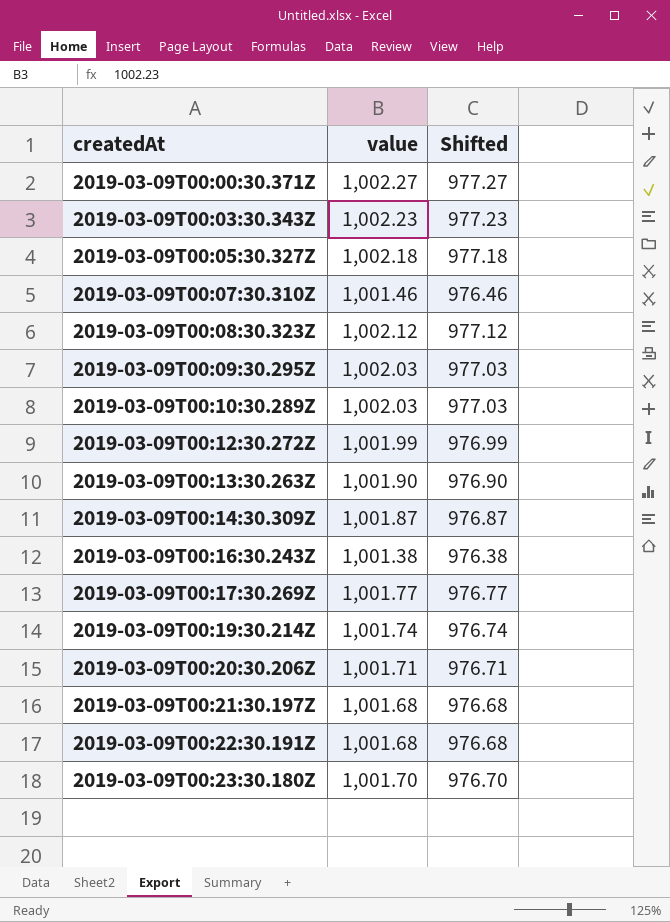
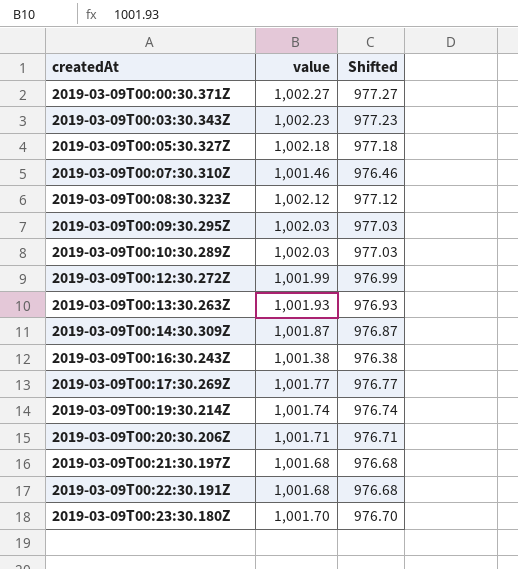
2019-03-09T00:13:30.263Z | value: 1,001.90 -> 1,001.93
2019-03-09T00:13:30.263Z | Shifted: 976.90 -> 976.93

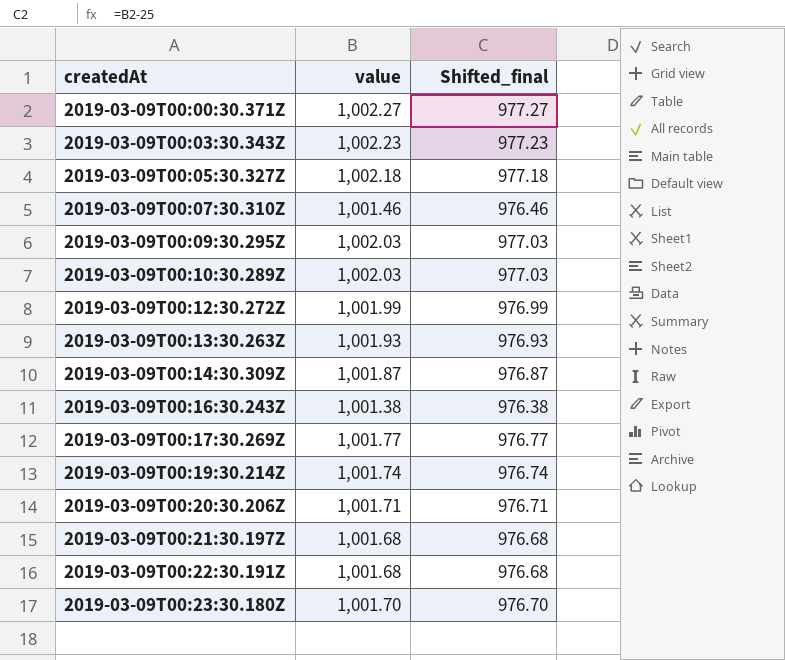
column name: Shifted -> Shifted_final
row 2019-03-09T00:08:30.323Z: 1,002.12 | 977.12 -> none

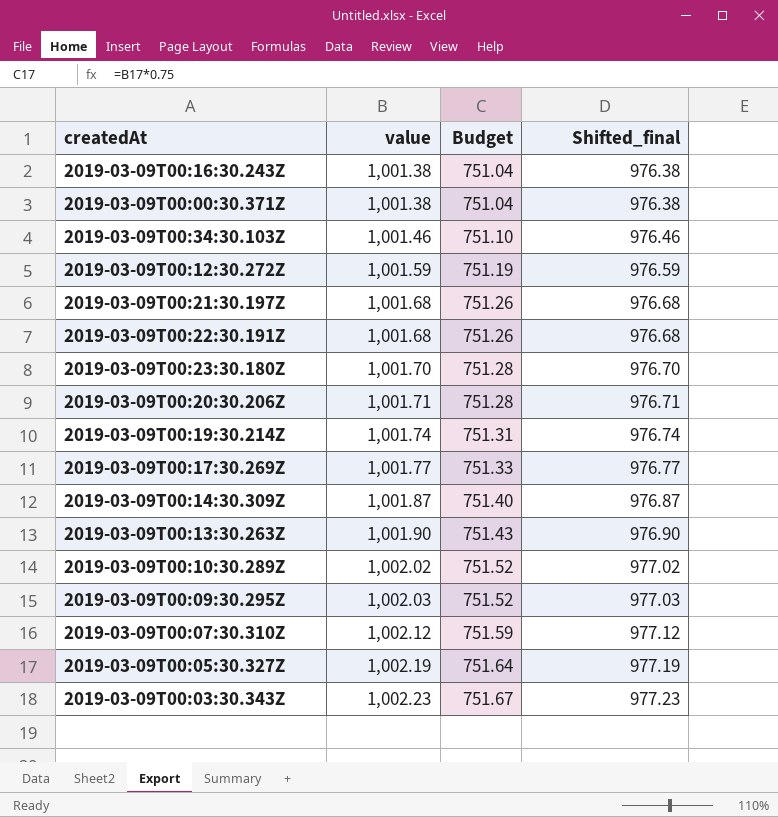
row order: createdAt ascending -> value ascending
column Budget | formula: none -> [value] * 0.75
2019-03-09T00:00:30.371Z | value: 1,002.27 -> 1,001.38
2019-03-09T00:00:30.371Z | Shifted_final: 977.27 -> 976.38
row 2019-03-09T00:34:30.103Z: none -> 1,001.46 | 751.10 | 976.46
2019-03-09T00:12:30.272Z | value: 1,001.99 -> 1,001.59
2019-03-09T00:12:30.272Z | Shifted_final: 976.99 -> 976.59
2019-03-09T00:13:30.263Z | value: 1,001.93 -> 1,001.90
2019-03-09T00:13:30.263Z | Shifted_final: 976.93 -> 976.90
2019-03-09T00:10:30.289Z | value: 1,002.03 -> 1,002.02
2019-03-09T00:10:30.289Z | Shifted_final: 977.03 -> 977.02
2019-03-09T00:07:30.310Z | value: 1,001.46 -> 1,002.12
2019-03-09T00:07:30.310Z | Shifted_final: 976.46 -> 977.12
2019-03-09T00:05:30.327Z | value: 1,002.18 -> 1,002.19
2019-03-09T00:05:30.327Z | Shifted_final: 977.18 -> 977.19

